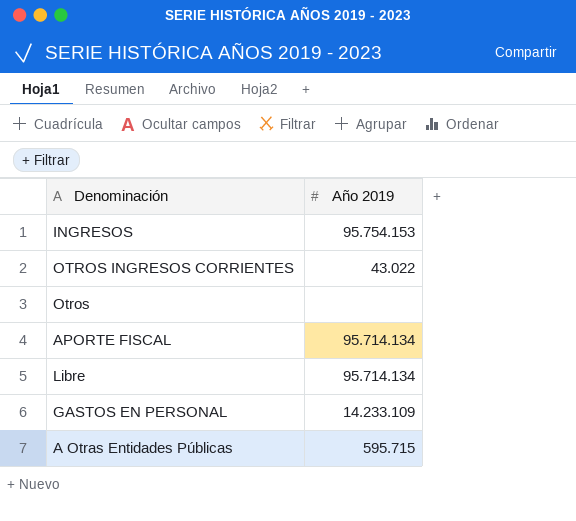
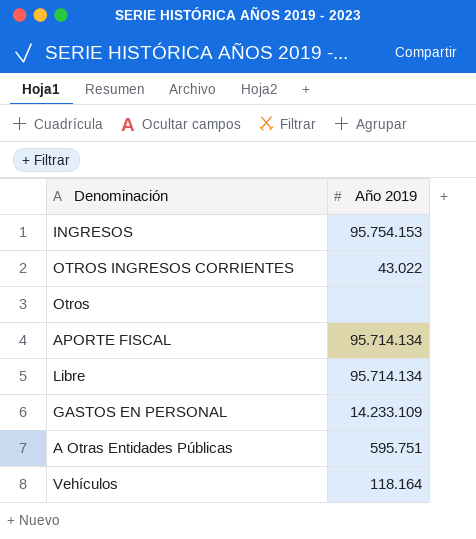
A Otras Entidades Públicas | Año 2019: 595.715 -> 595.751
row Vehículos: none -> 118.164

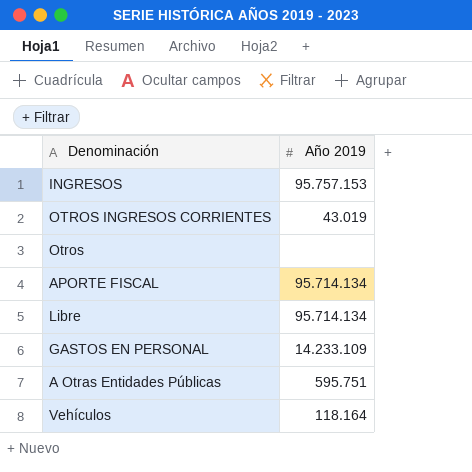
INGRESOS | Año 2019: 95.754.153 -> 95.757.153
OTROS INGRESOS CORRIENTES | Año 2019: 43.022 -> 43.019

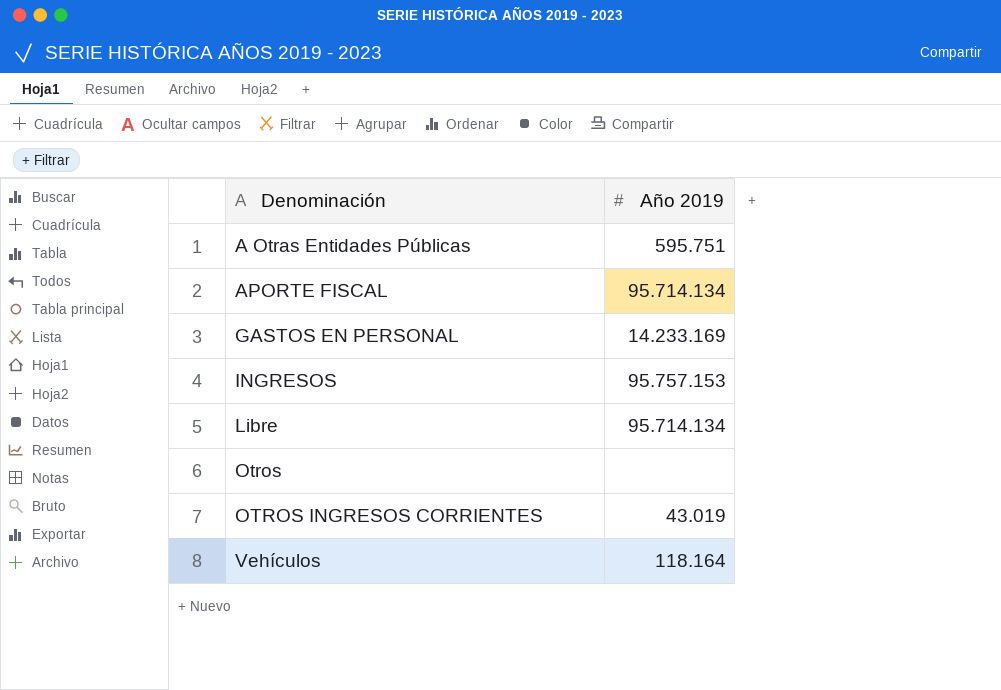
row order: none -> Denominación ascending
GASTOS EN PERSONAL | Año 2019: 14.233.109 -> 14.233.169

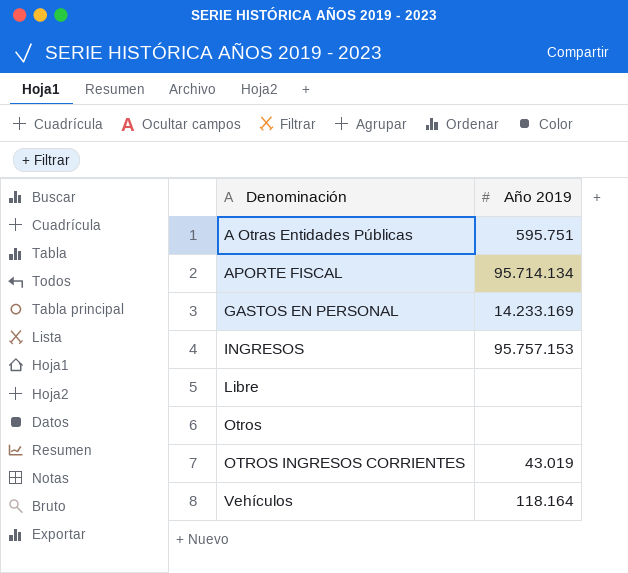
Libre | Año 2019: 95.714.134 -> none

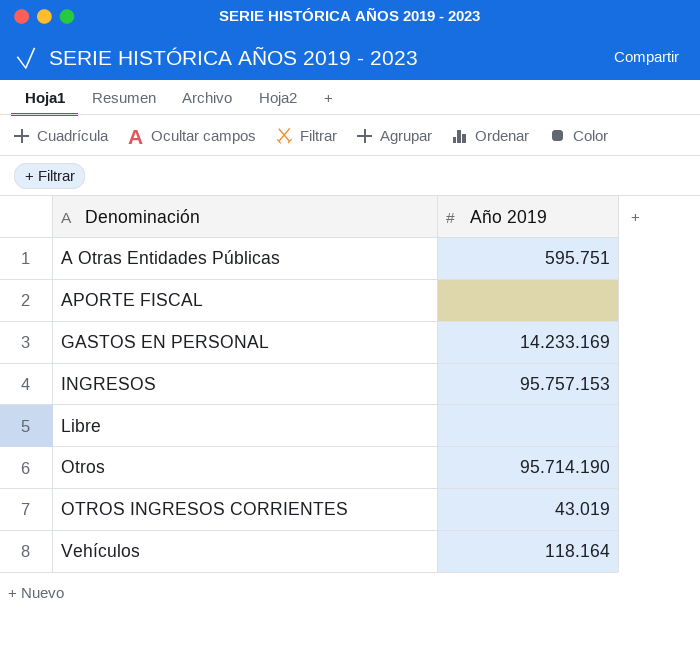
APORTE FISCAL | Año 2019: 95.714.134 -> none
Otros | Año 2019: none -> 95.714.190

